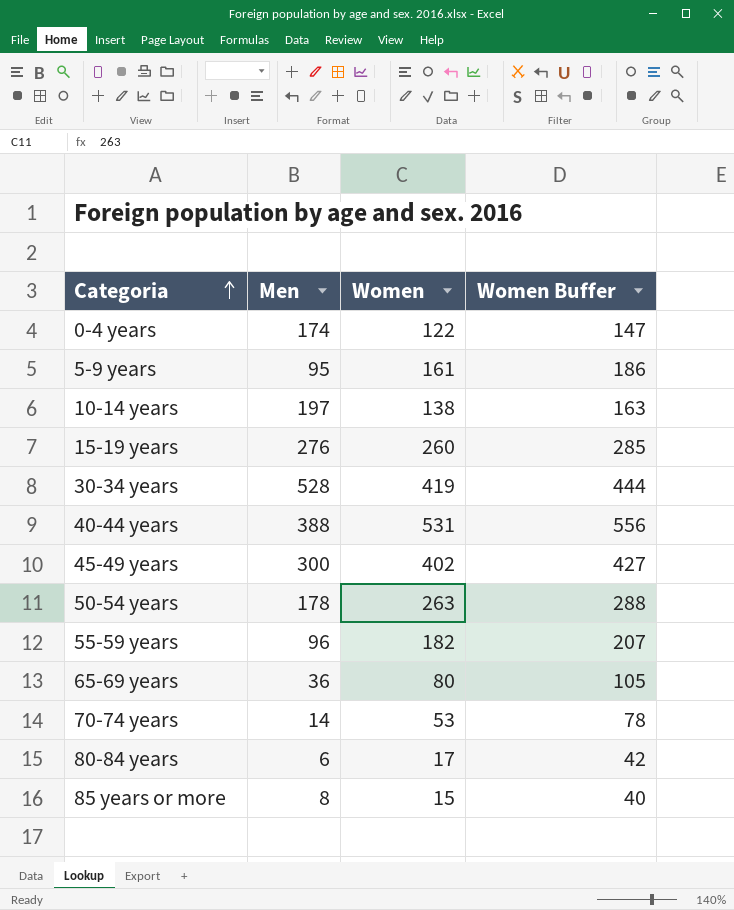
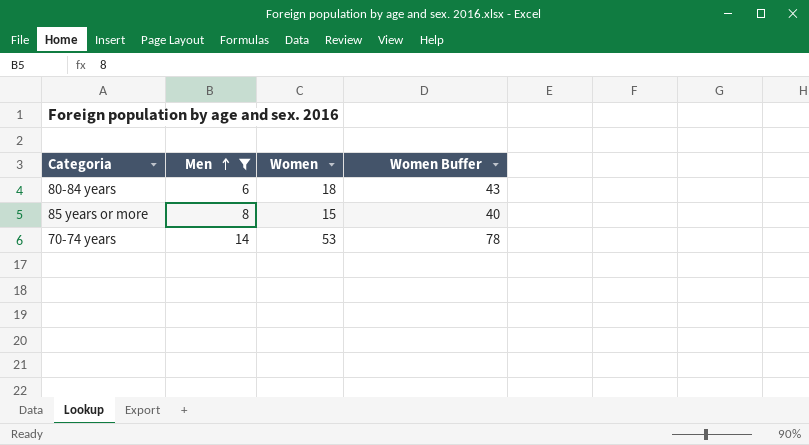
filter: none -> Men <= 14
row order: Categoria ascending -> Men ascending
80-84 years | Women: 17 -> 18
80-84 years | Women Buffer: 42 -> 43

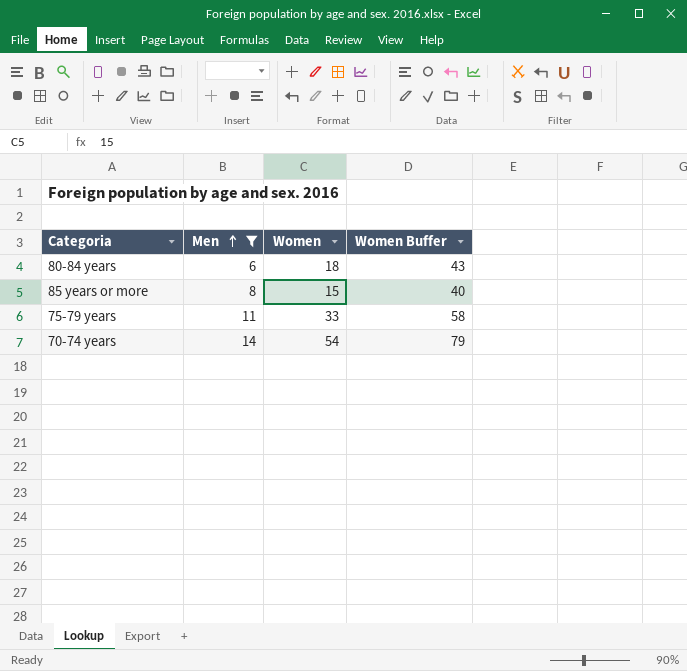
row 75-79 years: none -> 11 | 33 | 58
70-74 years | Women: 53 -> 54
70-74 years | Women Buffer: 78 -> 79

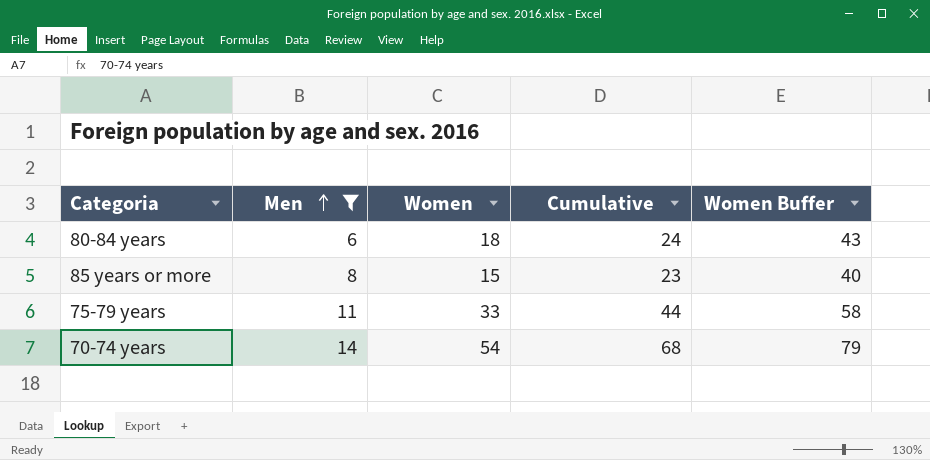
column Cumulative | formula: none -> [Men] + [Women]

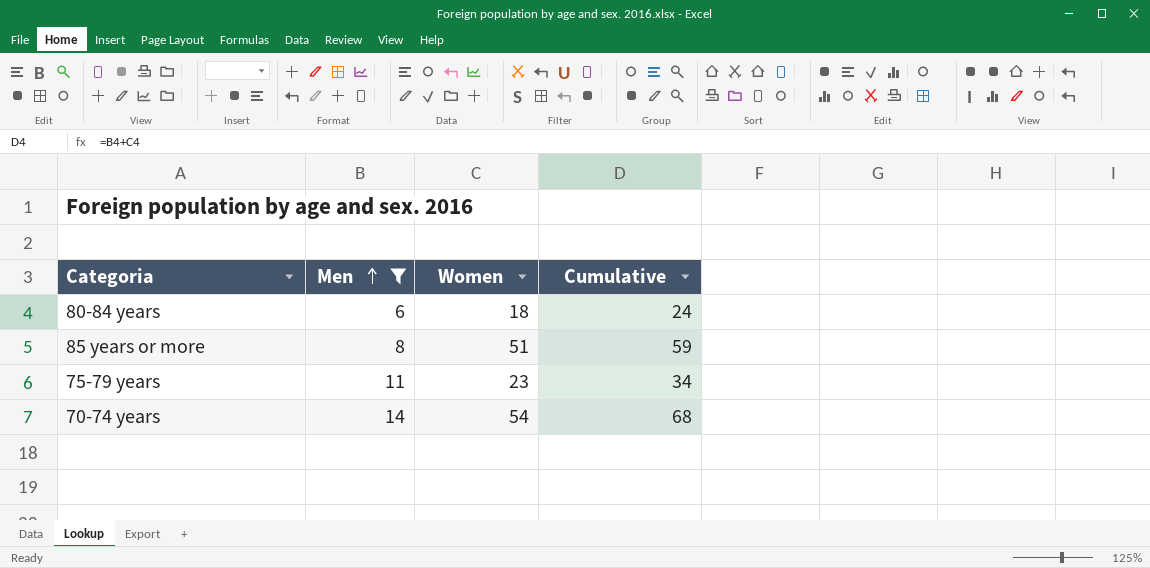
column Women Buffer | formula: [Women] + 25 -> none
85 years or more | Women: 15 -> 51
85 years or more | Cumulative: 23 -> 59
75-79 years | Women: 33 -> 23
75-79 years | Cumulative: 44 -> 34

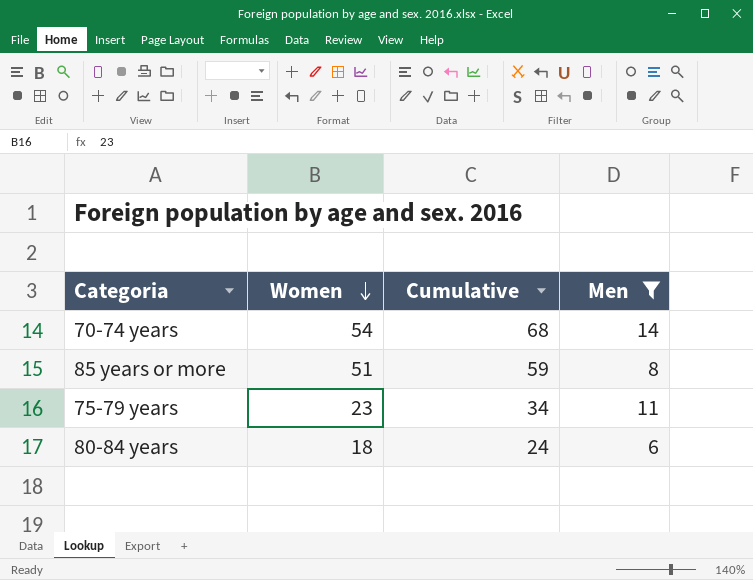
row order: Men ascending -> Women descending
column Men | position: 2 -> 4

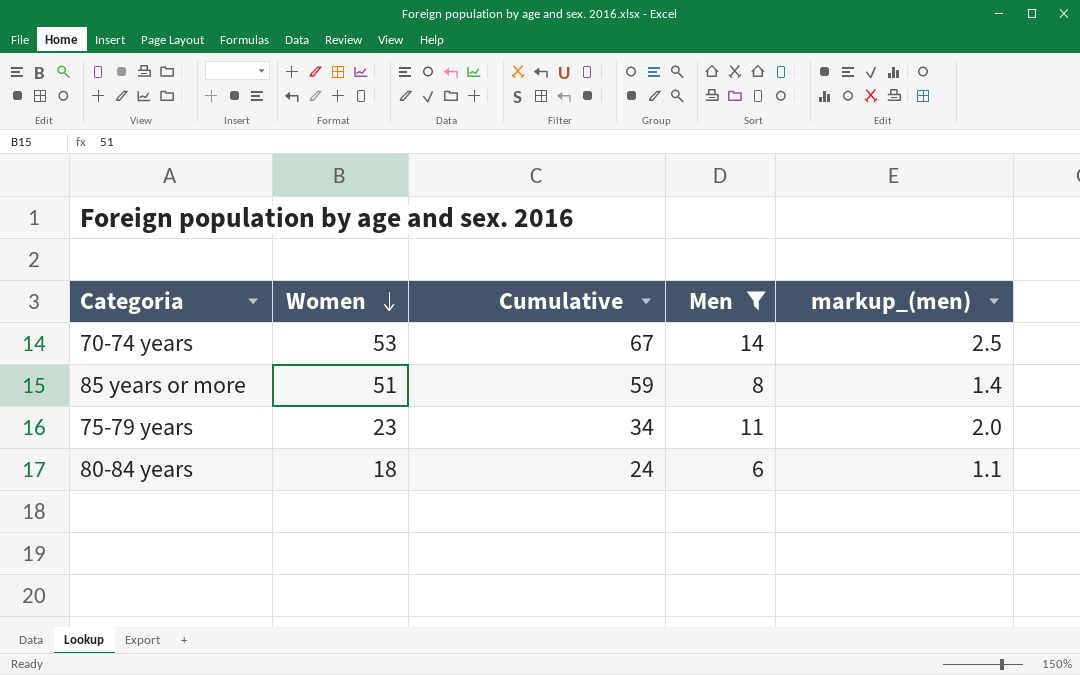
column markup_(men) | formula: none -> [Men] * 0.18
70-74 years | Women: 54 -> 53
70-74 years | Cumulative: 68 -> 67

